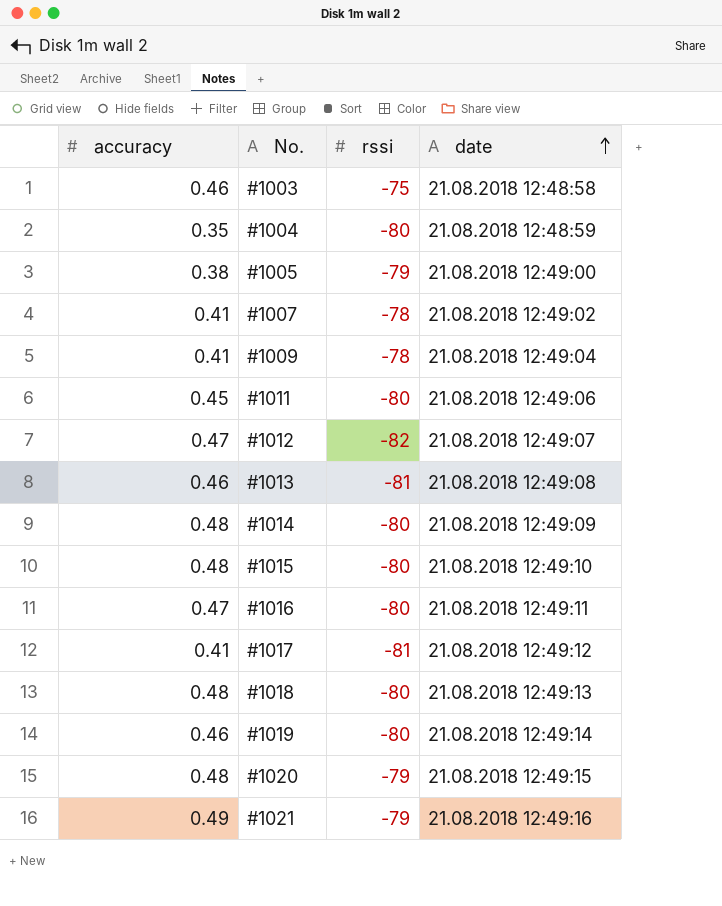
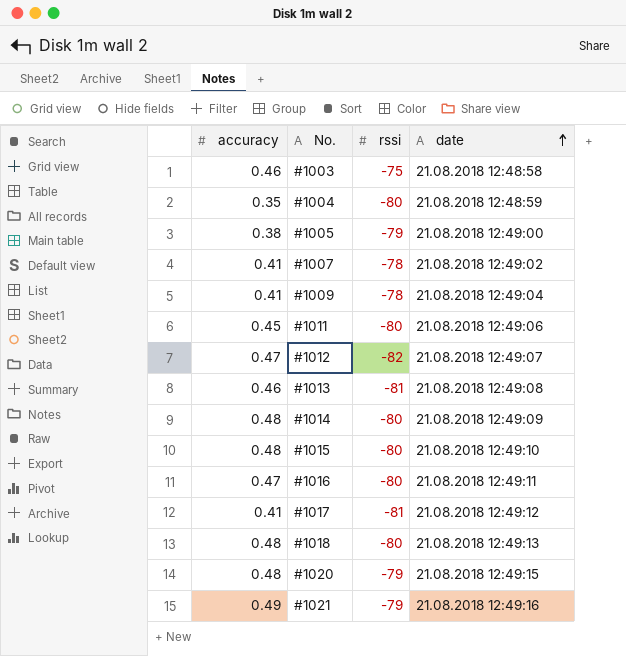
row #1019: 0.46 | -80 | 21.08.2018 12:49:14 -> none

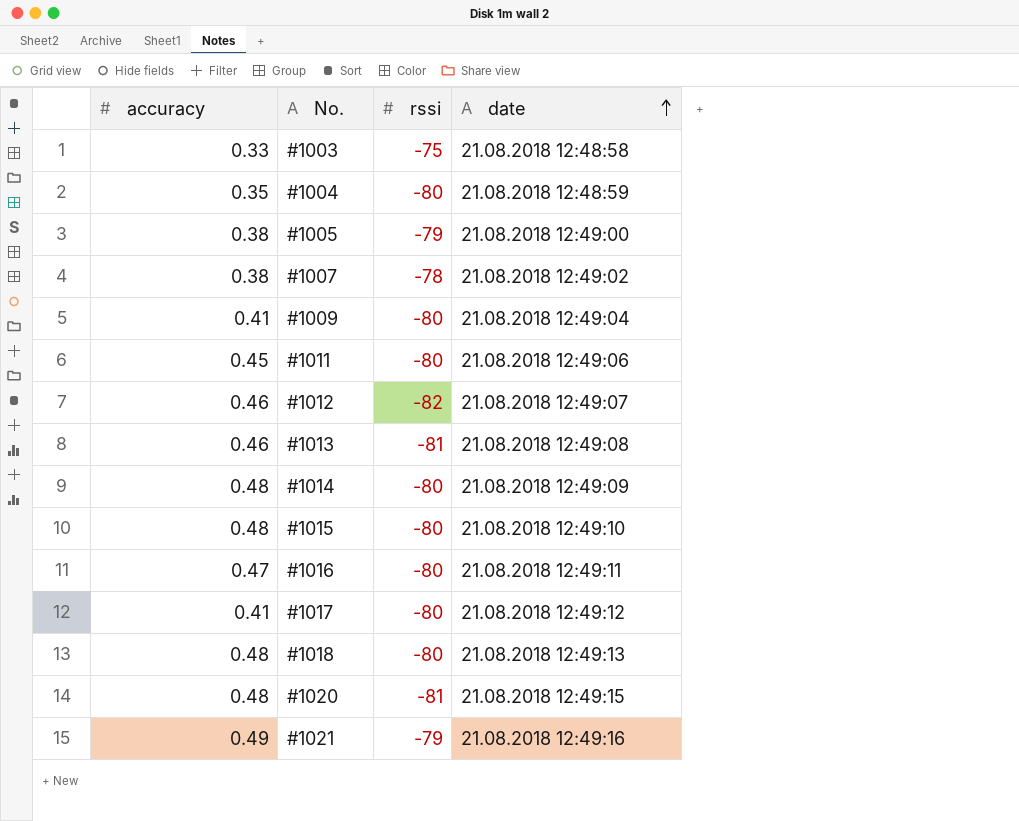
#1003 | accuracy: 0.46 -> 0.33
#1007 | accuracy: 0.41 -> 0.38
#1009 | rssi: -78 -> -80
#1012 | accuracy: 0.47 -> 0.46
#1017 | rssi: -81 -> -80
#1020 | rssi: -79 -> -81

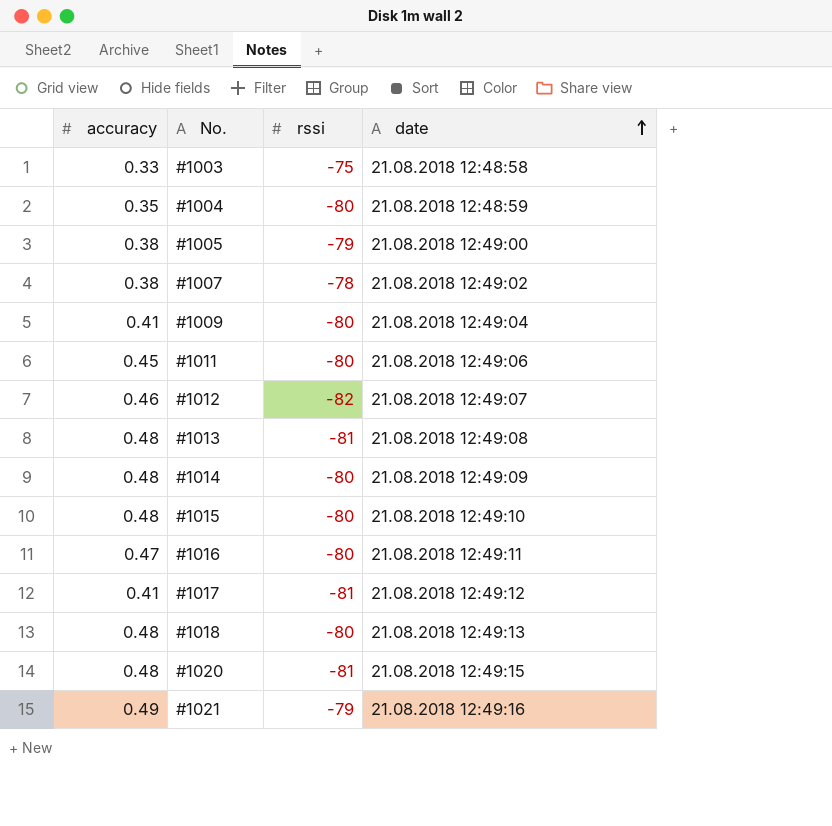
#1013 | accuracy: 0.46 -> 0.48
#1017 | rssi: -80 -> -81

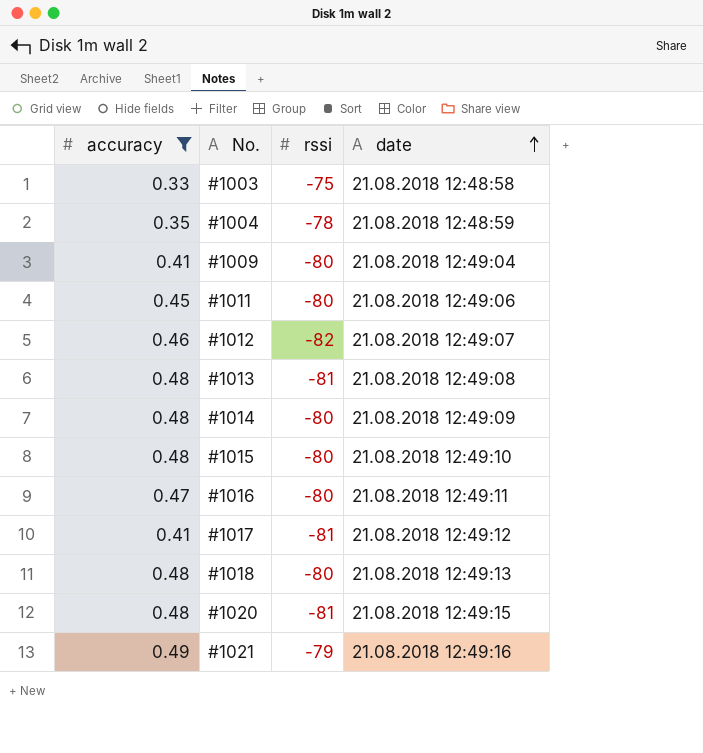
filter: none -> accuracy != 0.38
#1004 | rssi: -80 -> -78

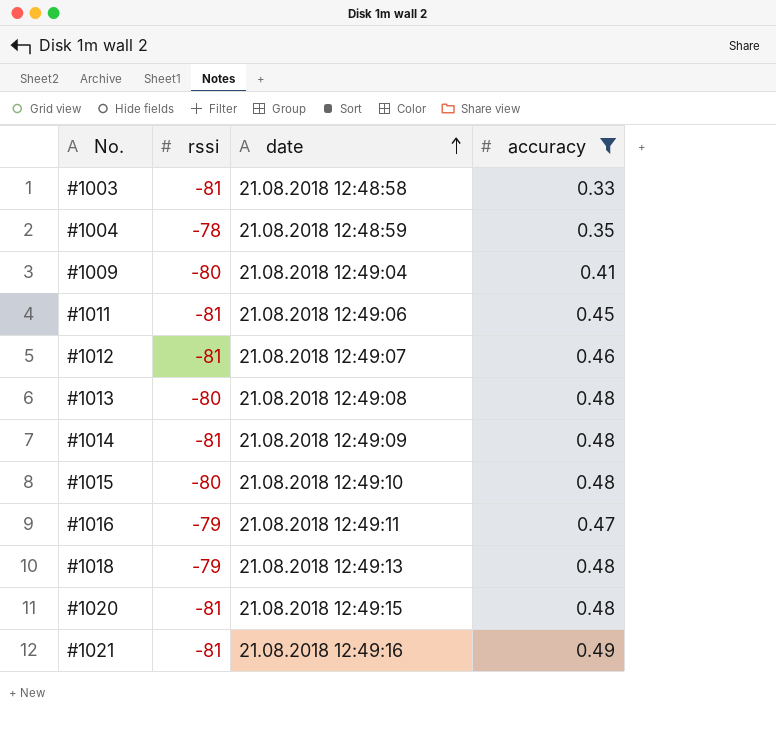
column accuracy | position: 1 -> 4
row #1017: 0.41 | -81 | 21.08.2018 12:49:12 -> none
#1003 | rssi: -75 -> -81
#1011 | rssi: -80 -> -81
#1012 | rssi: -82 -> -81
#1013 | rssi: -81 -> -80
#1014 | rssi: -80 -> -81
#1016 | rssi: -80 -> -79
#1018 | rssi: -80 -> -79
#1021 | rssi: -79 -> -81

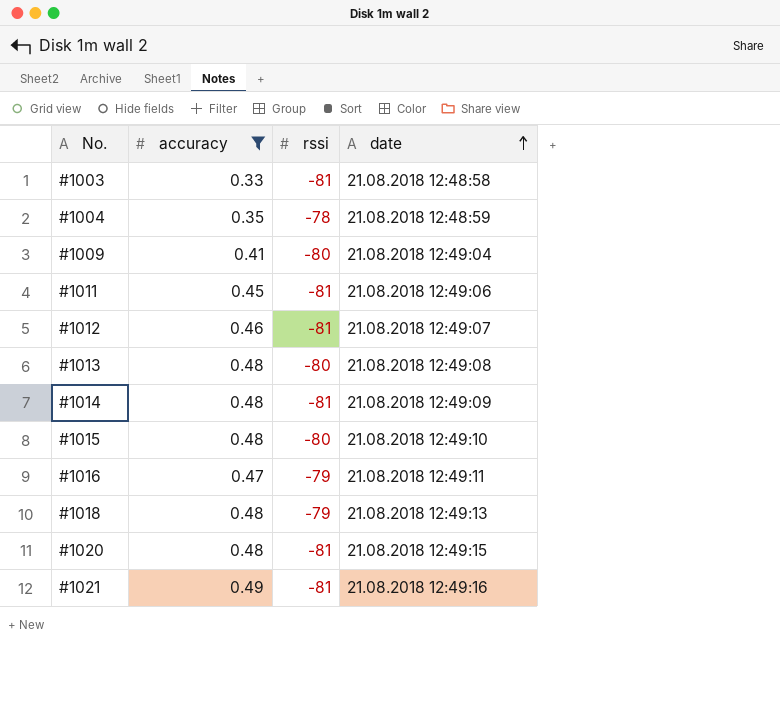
column accuracy | position: 4 -> 2

